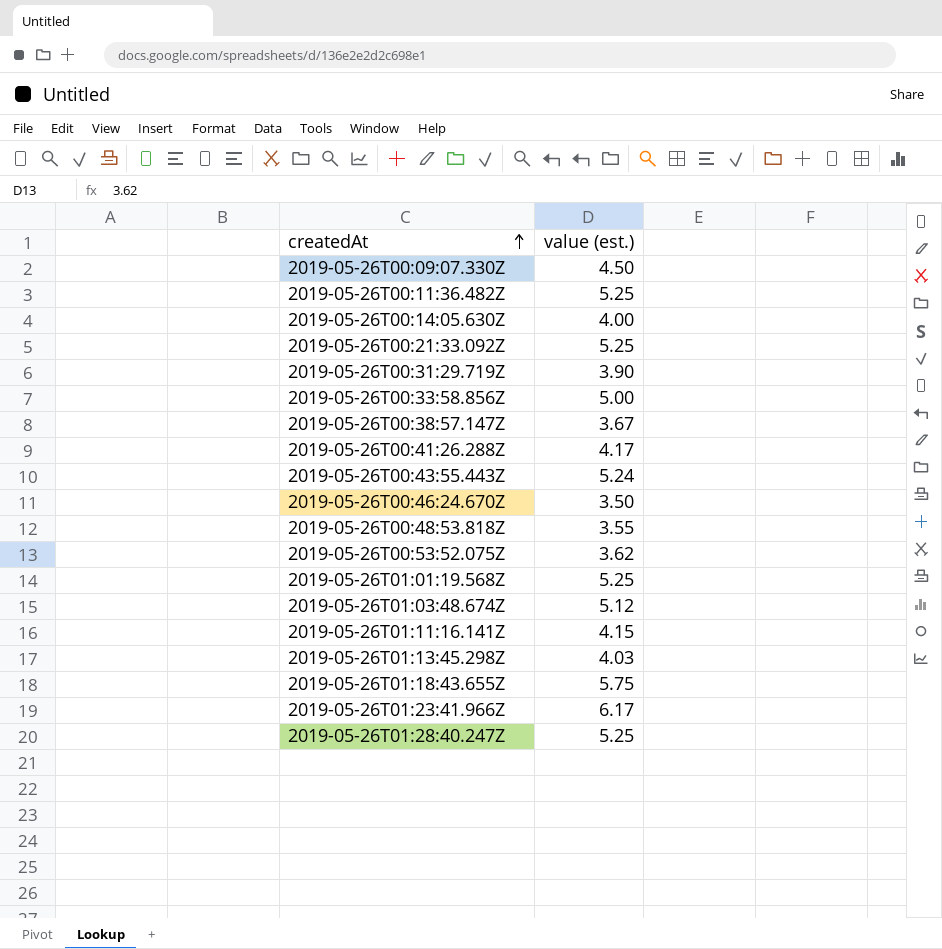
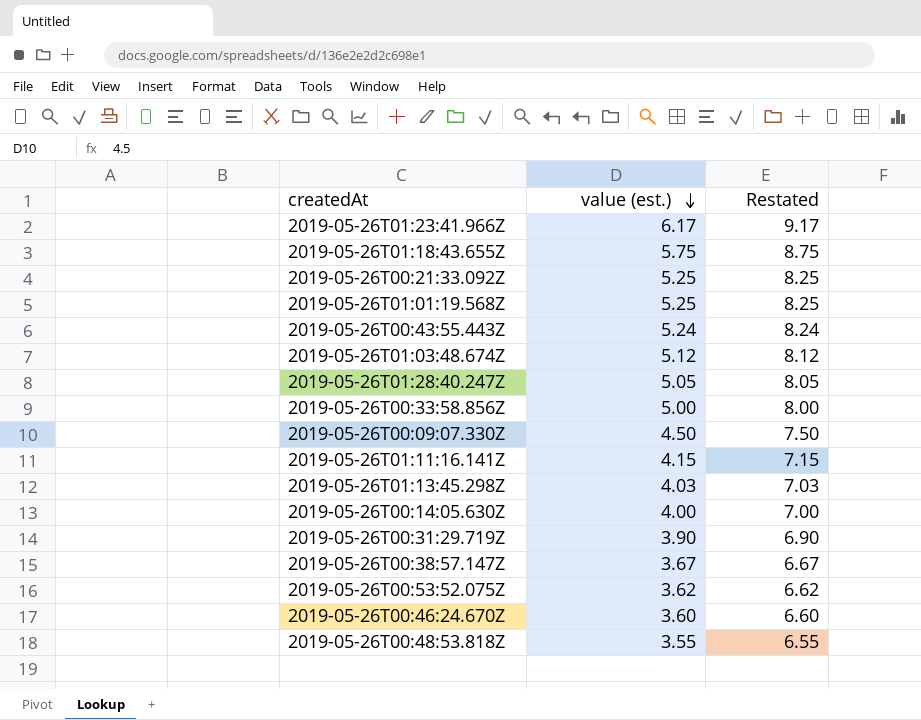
row order: createdAt ascending -> value (est.) descending
column Restated | formula: none -> [value (est.)] + 3
row 2019-05-26T00:11:36.482Z: 5.25 -> none
row 2019-05-26T00:41:26.288Z: 4.17 -> none
2019-05-26T01:28:40.247Z | value (est.): 5.25 -> 5.05
2019-05-26T00:46:24.670Z | value (est.): 3.50 -> 3.60

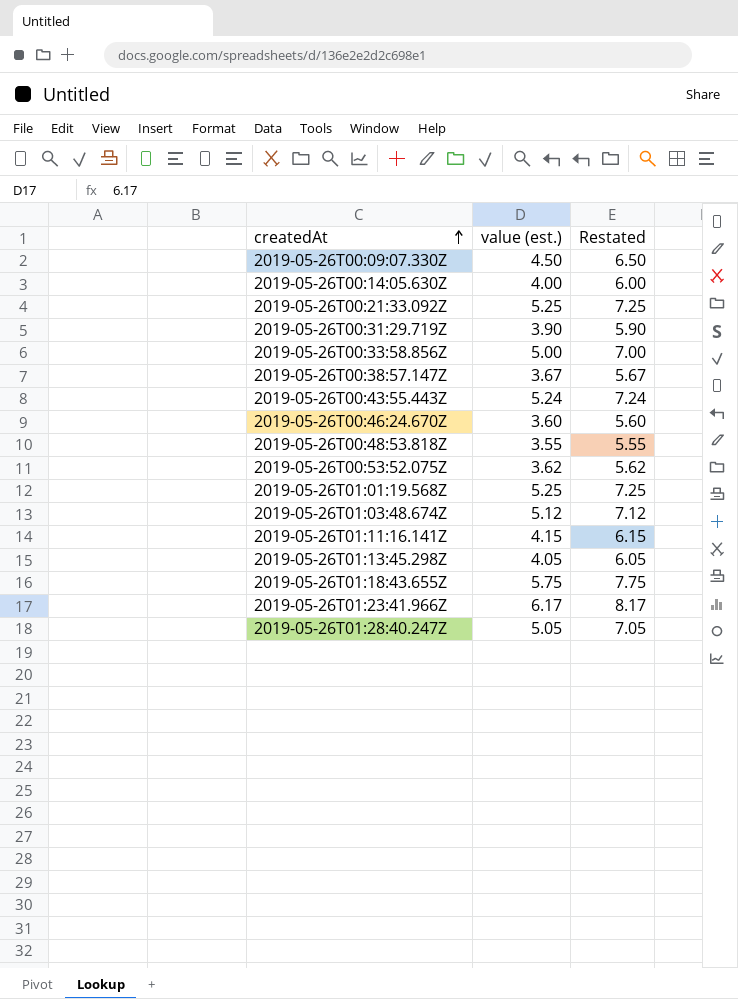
row order: value (est.) descending -> createdAt ascending
column Restated | formula: [value (est.)] + 3 -> [value (est.)] + 2
2019-05-26T01:13:45.298Z | value (est.): 4.03 -> 4.05

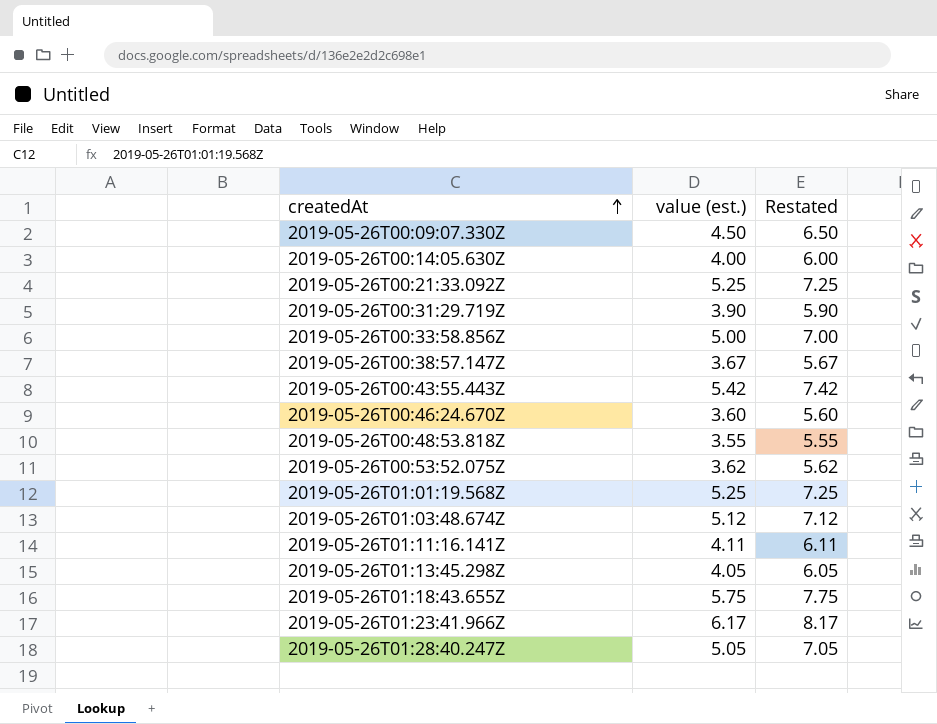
2019-05-26T00:43:55.443Z | value (est.): 5.24 -> 5.42
2019-05-26T00:43:55.443Z | Restated: 7.24 -> 7.42
2019-05-26T01:11:16.141Z | value (est.): 4.15 -> 4.11
2019-05-26T01:11:16.141Z | Restated: 6.15 -> 6.11

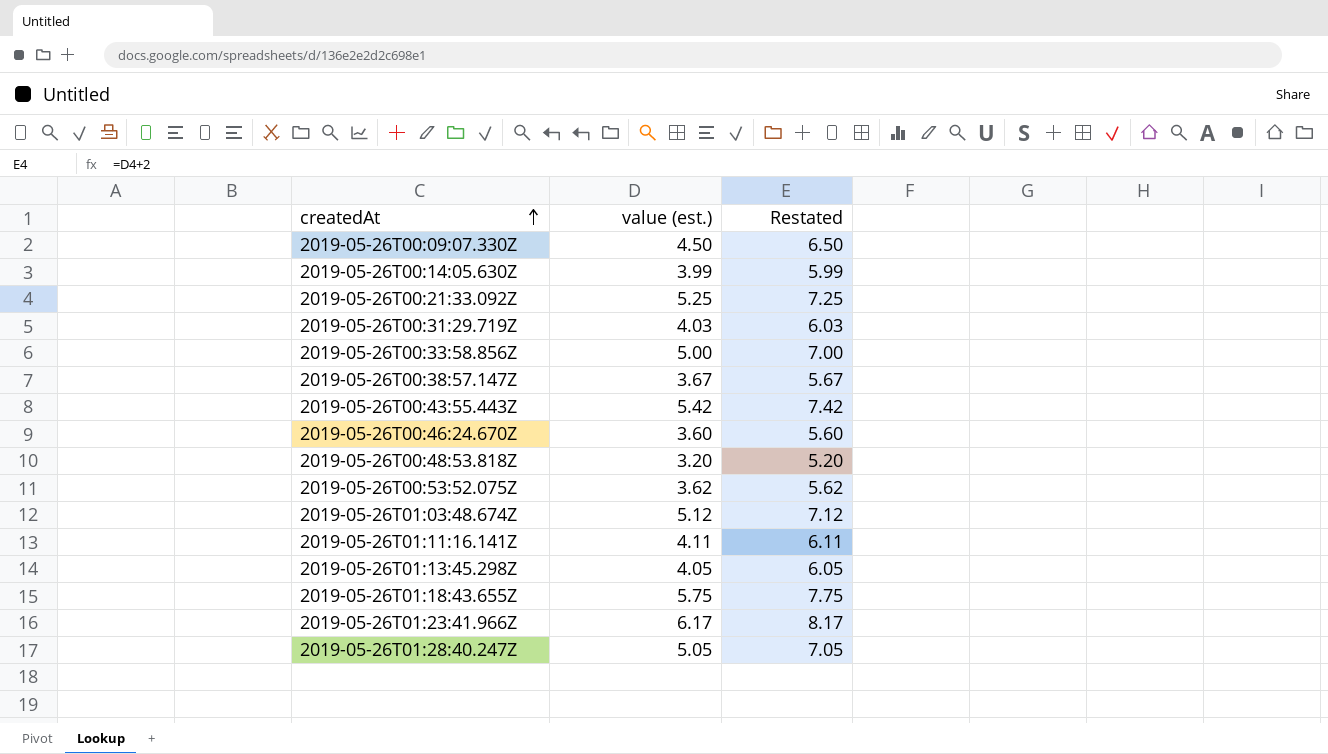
row 2019-05-26T01:01:19.568Z: 5.25 | 7.25 -> none
2019-05-26T00:14:05.630Z | value (est.): 4.00 -> 3.99
2019-05-26T00:14:05.630Z | Restated: 6.00 -> 5.99
2019-05-26T00:31:29.719Z | value (est.): 3.90 -> 4.03
2019-05-26T00:31:29.719Z | Restated: 5.90 -> 6.03
2019-05-26T00:48:53.818Z | value (est.): 3.55 -> 3.20
2019-05-26T00:48:53.818Z | Restated: 5.55 -> 5.20

